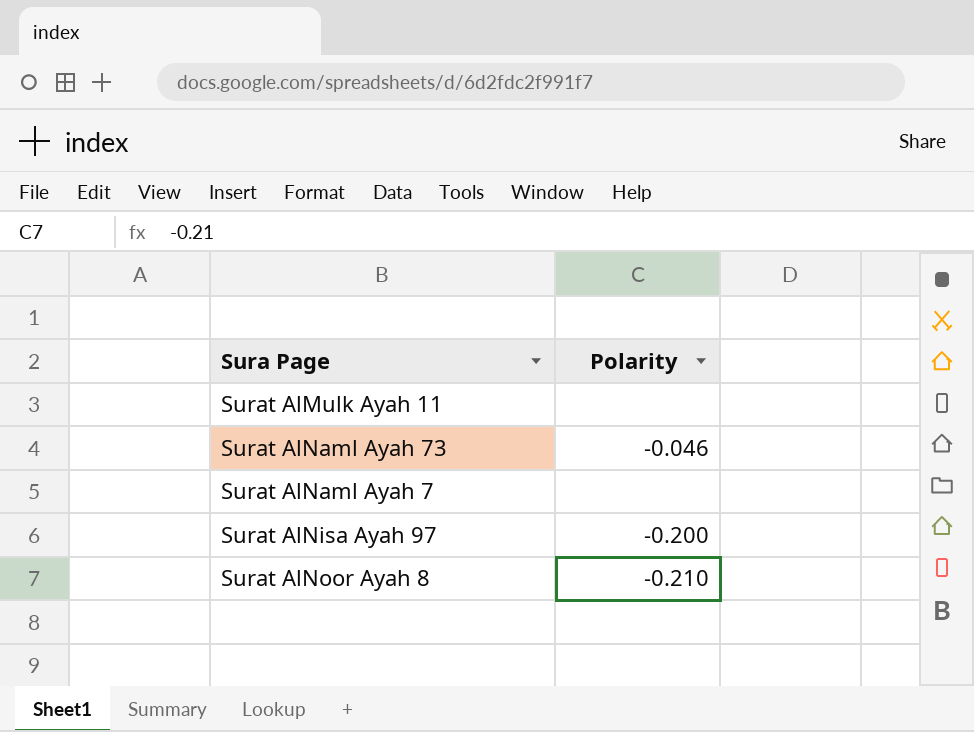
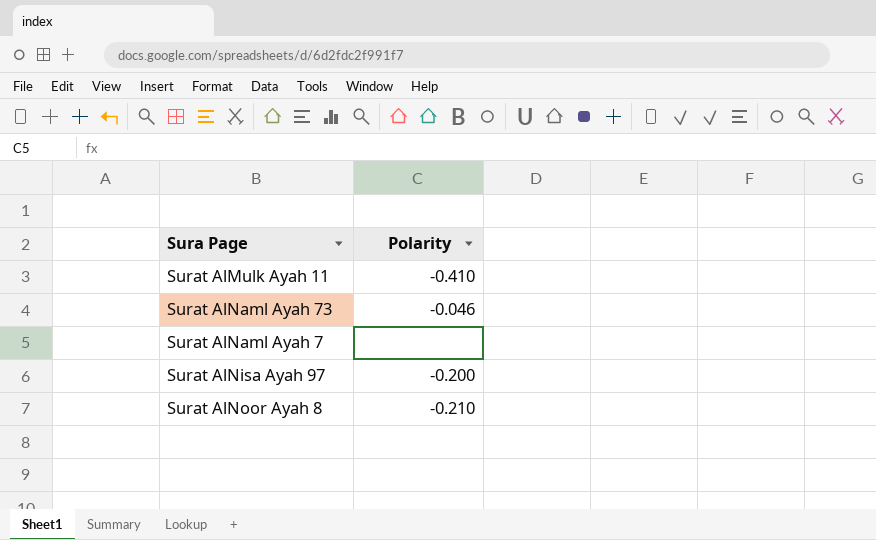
Surat AlMulk Ayah 11 | Polarity: none -> -0.410

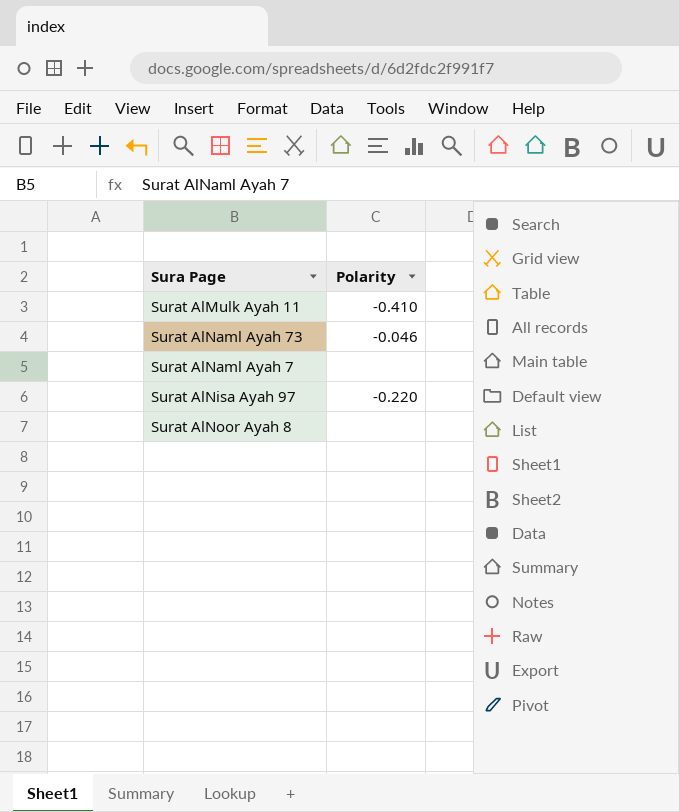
Surat AlNisa Ayah 97 | Polarity: -0.200 -> -0.220
Surat AlNoor Ayah 8 | Polarity: -0.210 -> none

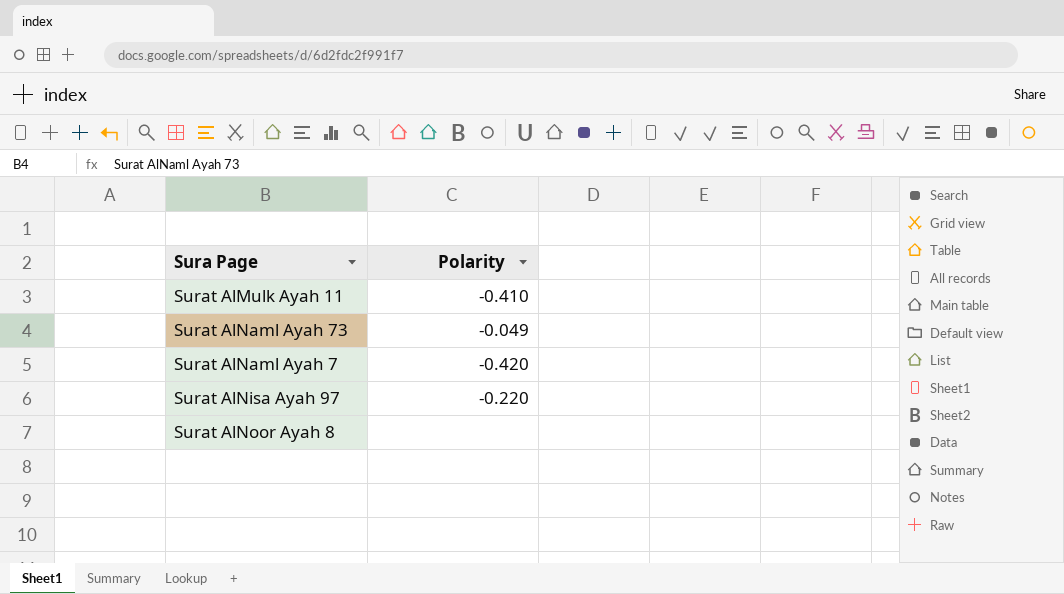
Surat AlNaml Ayah 73 | Polarity: -0.046 -> -0.049
Surat AlNaml Ayah 7 | Polarity: none -> -0.420

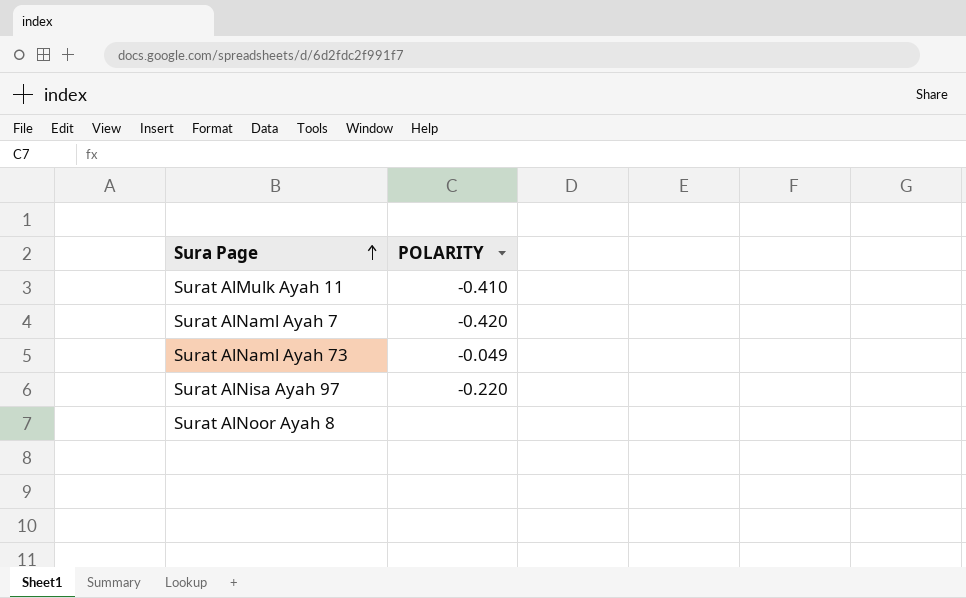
row order: none -> Sura Page ascending
column name: Polarity -> POLARITY

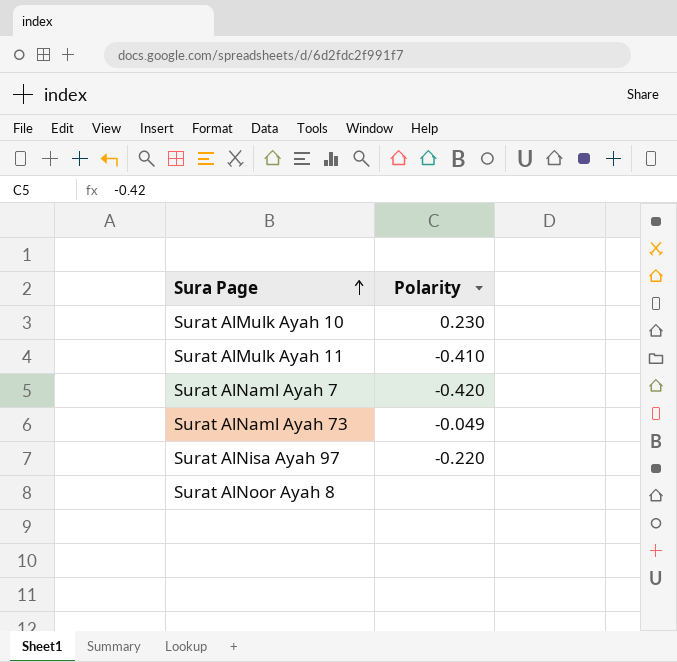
column name: POLARITY -> Polarity
row Surat AlMulk Ayah 10: none -> 0.230

